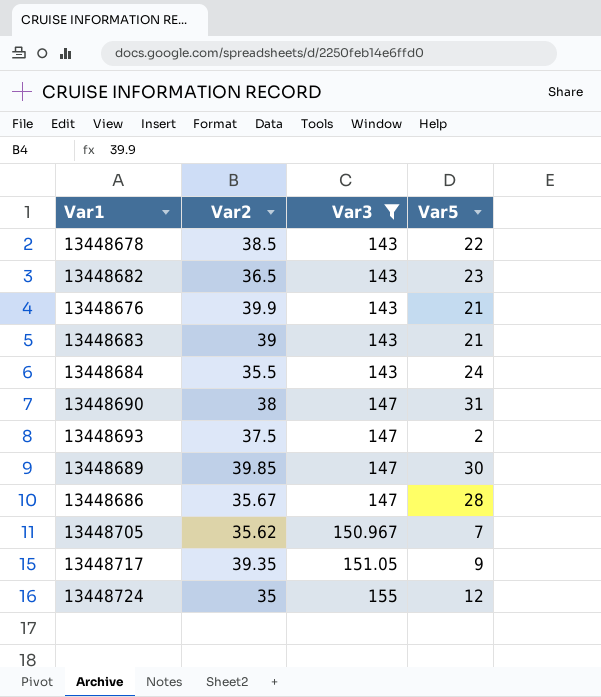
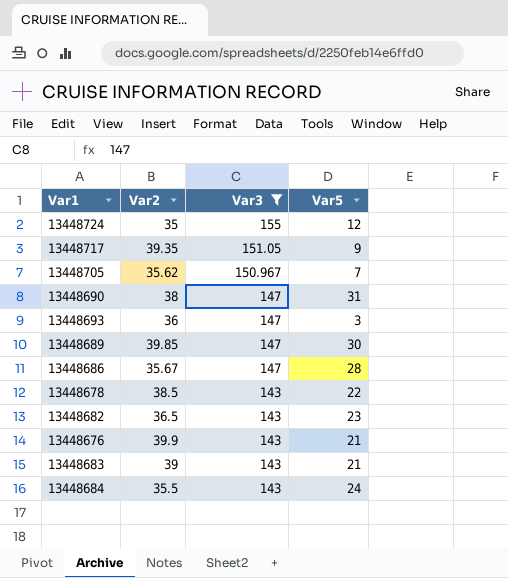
row order: Var3 ascending -> Var3 descending
13448693 | Var2: 37.5 -> 36
13448693 | Var5: 2 -> 3

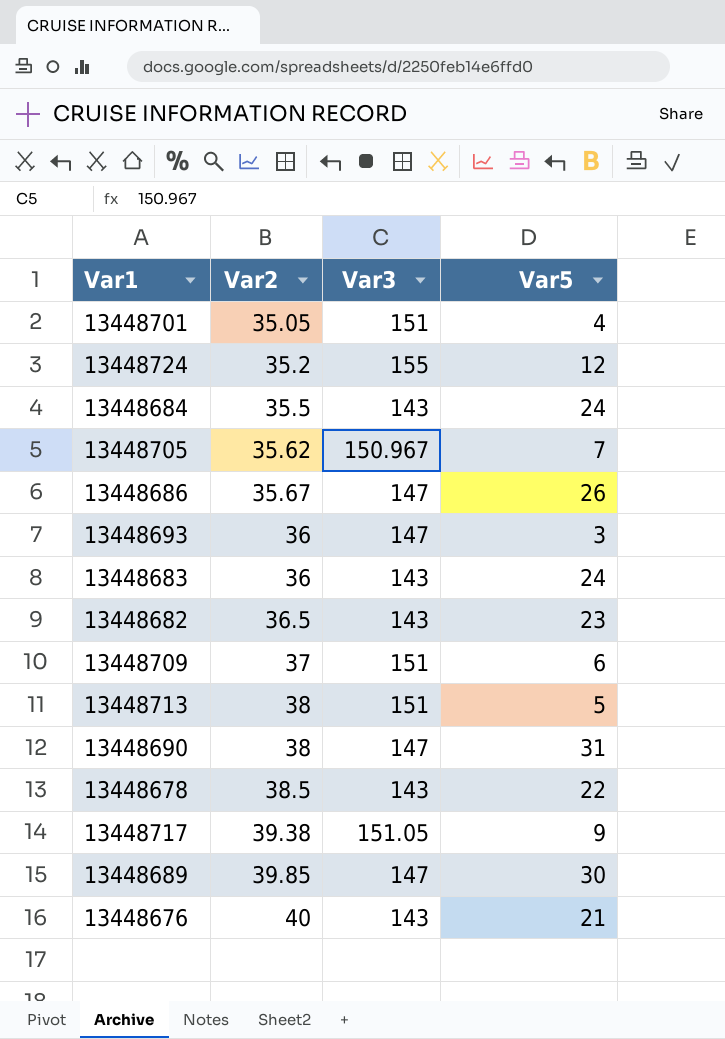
filter: Var3 != 151 -> none
row order: Var3 descending -> Var2 ascending
13448724 | Var2: 35 -> 35.2
13448686 | Var5: 28 -> 26
13448683 | Var2: 39 -> 36
13448683 | Var5: 21 -> 24
13448717 | Var2: 39.35 -> 39.38
13448676 | Var2: 39.9 -> 40

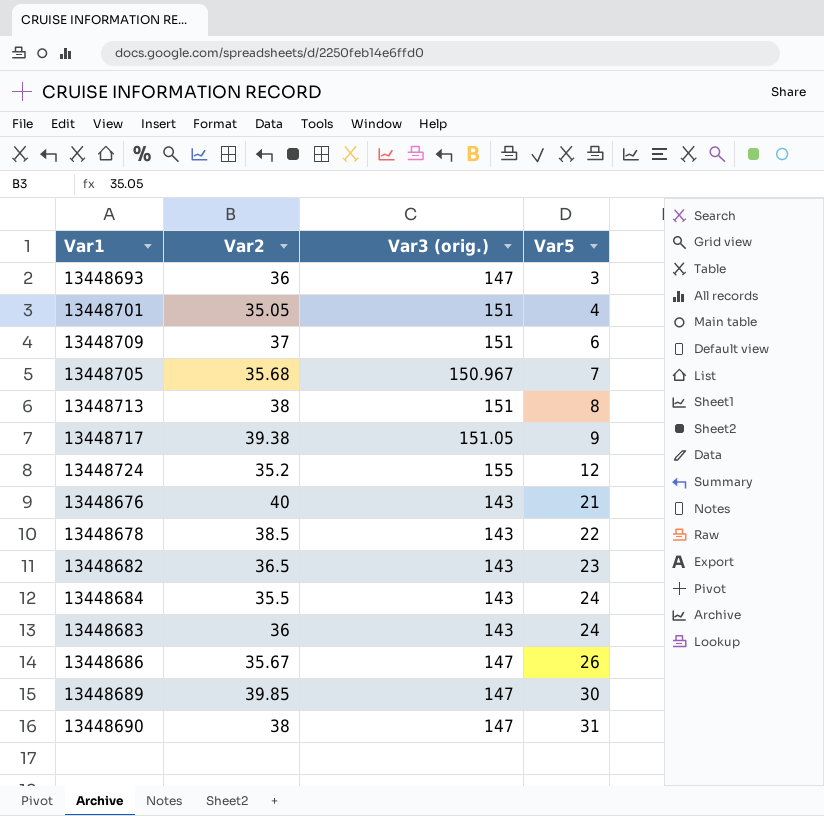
row order: Var2 ascending -> Var5 ascending
column name: Var3 -> Var3 (orig.)
13448705 | Var2: 35.62 -> 35.68
13448713 | Var5: 5 -> 8

